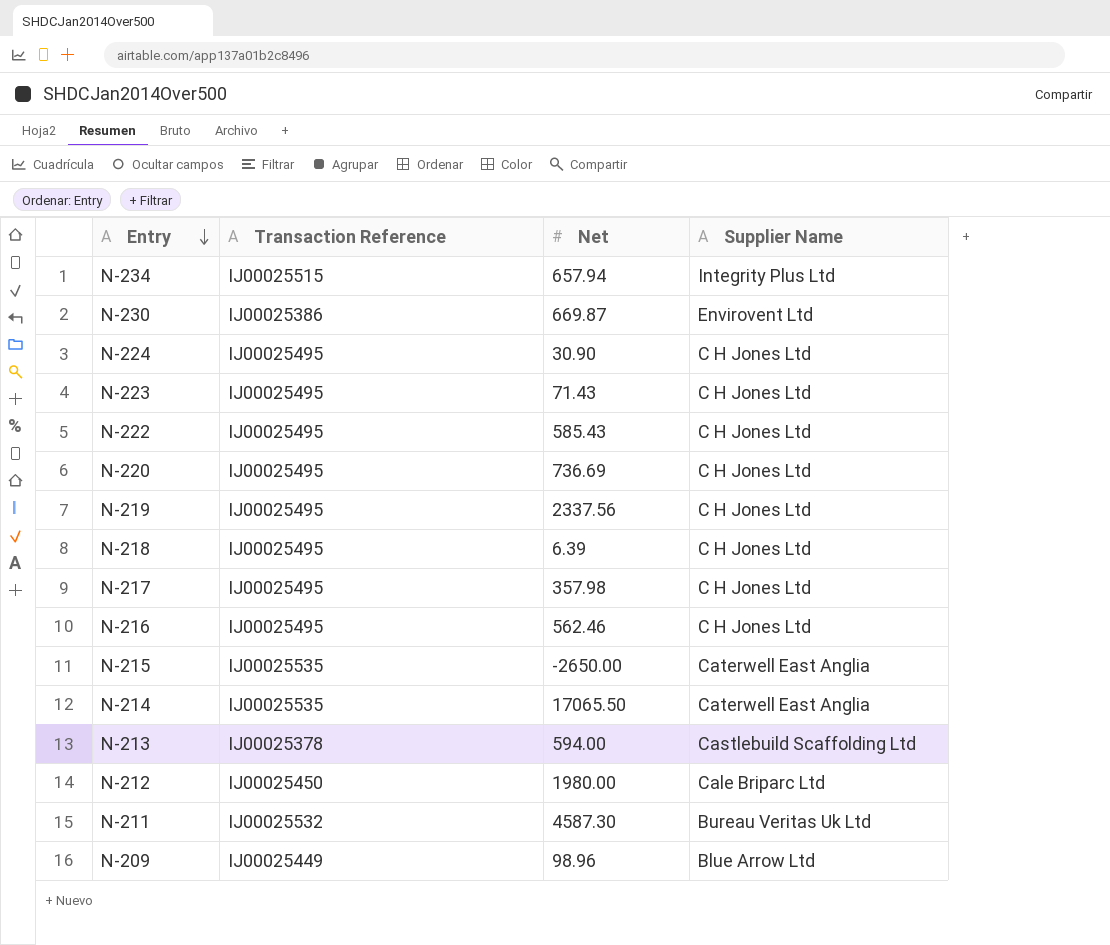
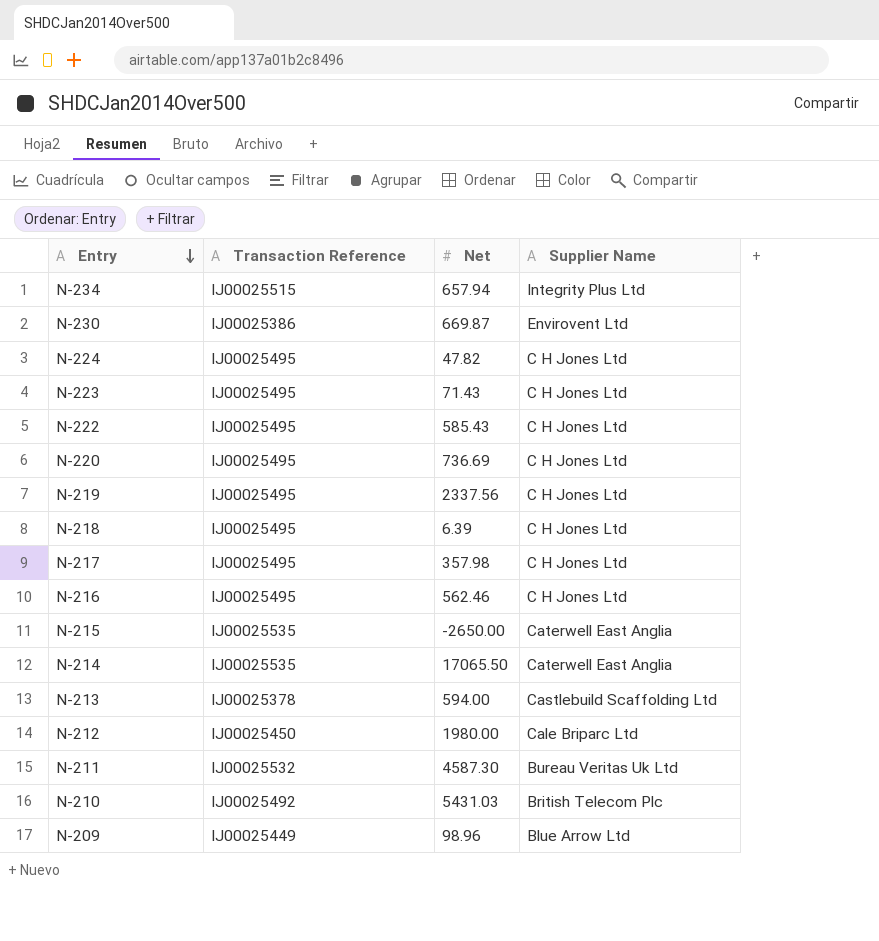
N-224 | Net: 30.90 -> 47.82
row N-210: none -> IJ00025492 | 5431.03 | British Telecom Plc

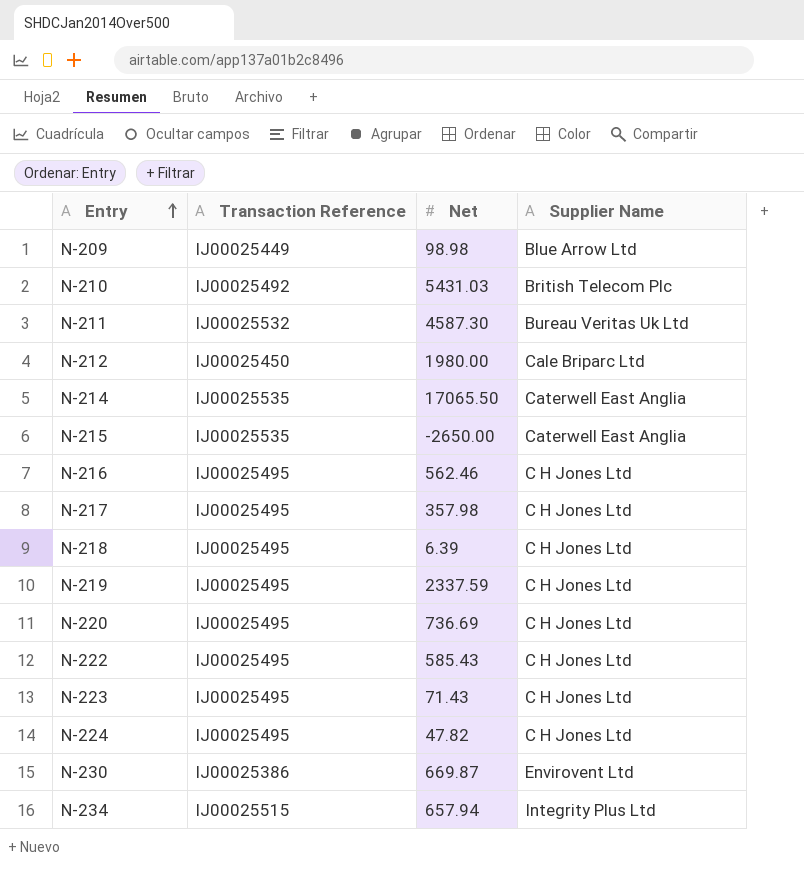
row order: Entry descending -> Entry ascending
row N-213: IJ00025378 | 594.00 | Castlebuild Scaffolding Ltd -> none
N-209 | Net: 98.96 -> 98.98
N-219 | Net: 2337.56 -> 2337.59

